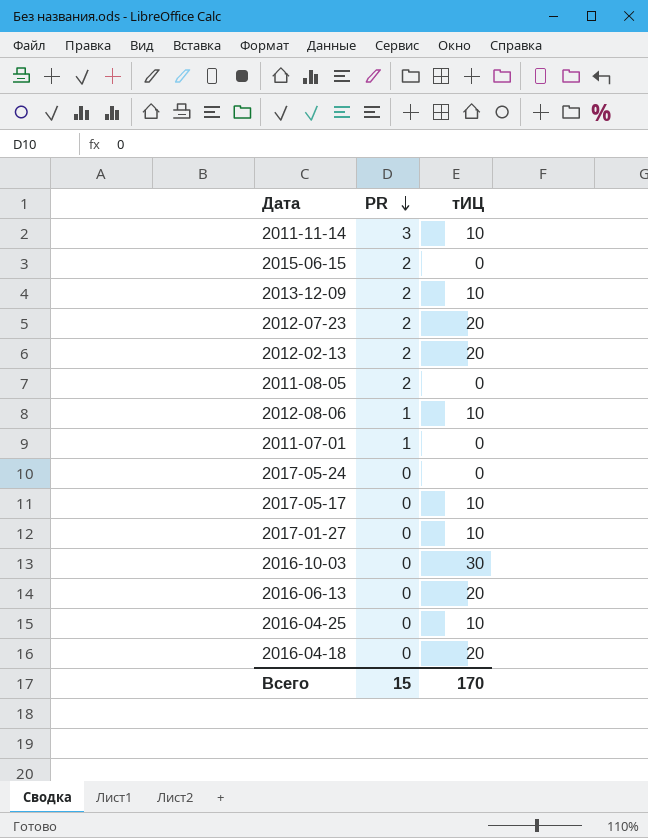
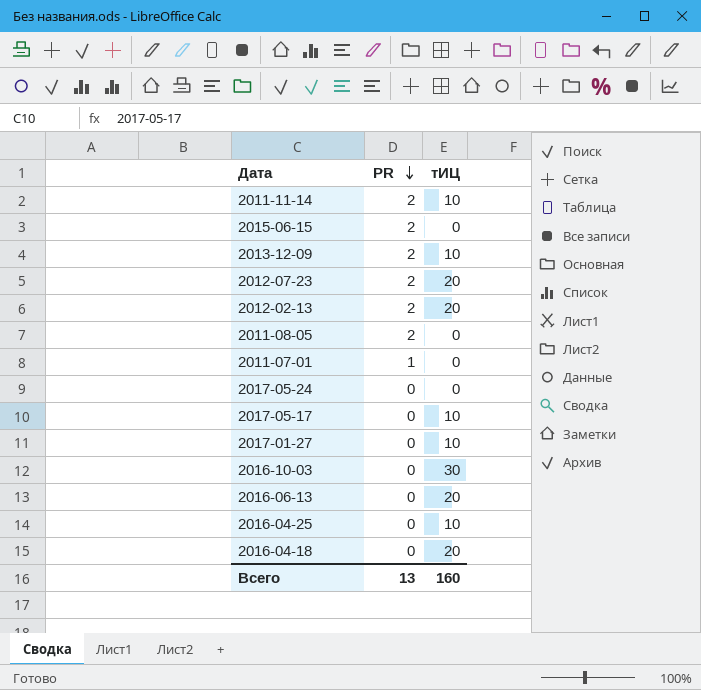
row 2012-08-06: 1 | 10 -> none
2011-11-14 | PR: 3 -> 2
Всего | PR: 15 -> 13
Всего | тИЦ: 170 -> 160

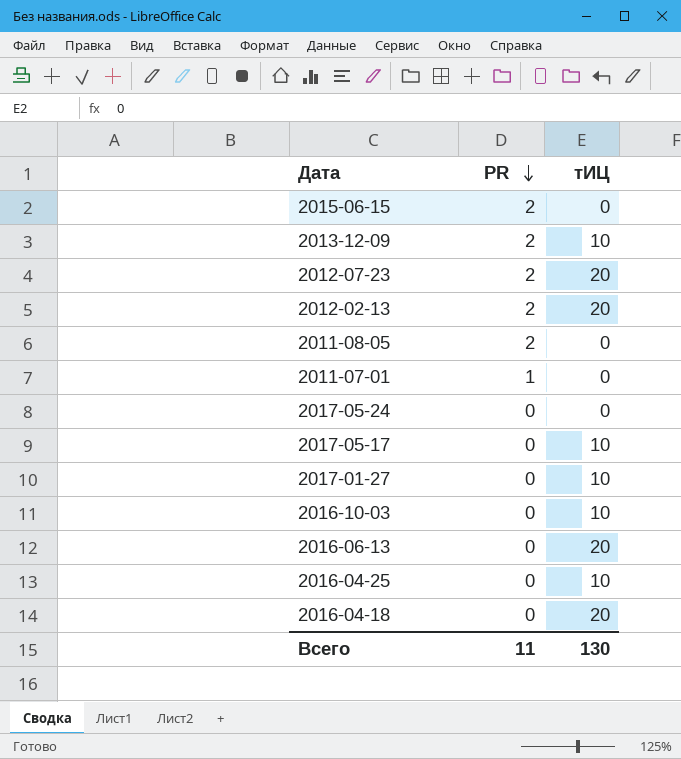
row 2011-11-14: 2 | 10 -> none
2016-10-03 | тИЦ: 30 -> 10
Всего | PR: 13 -> 11
Всего | тИЦ: 160 -> 130

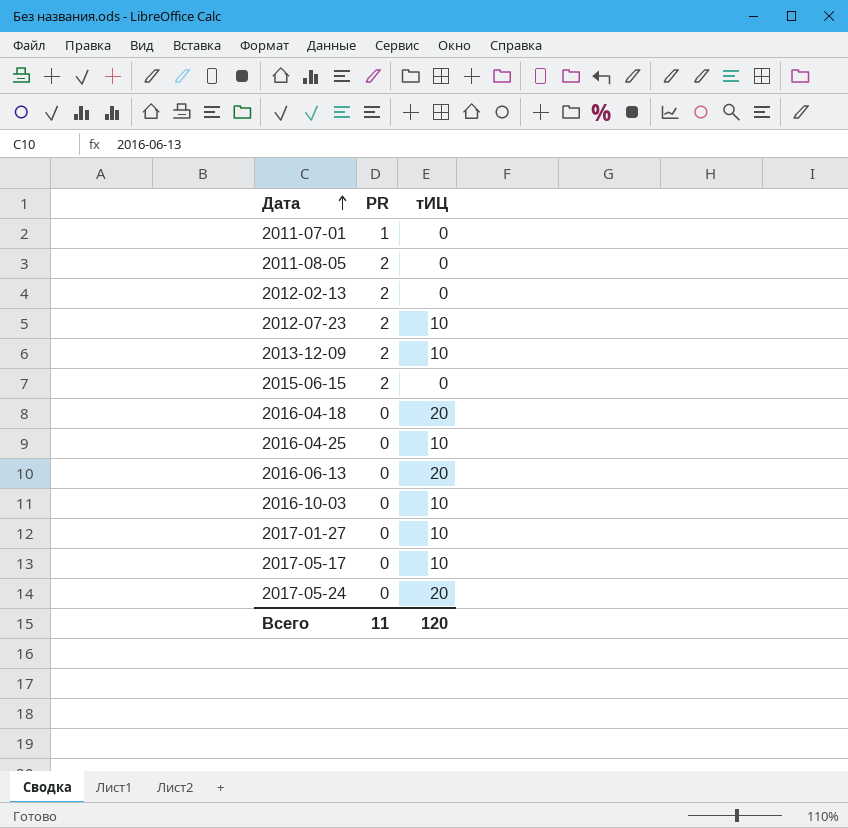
row order: PR descending -> Дата ascending
2012-02-13 | тИЦ: 20 -> 0
2012-07-23 | тИЦ: 20 -> 10
2017-05-24 | тИЦ: 0 -> 20
Всего | тИЦ: 130 -> 120

